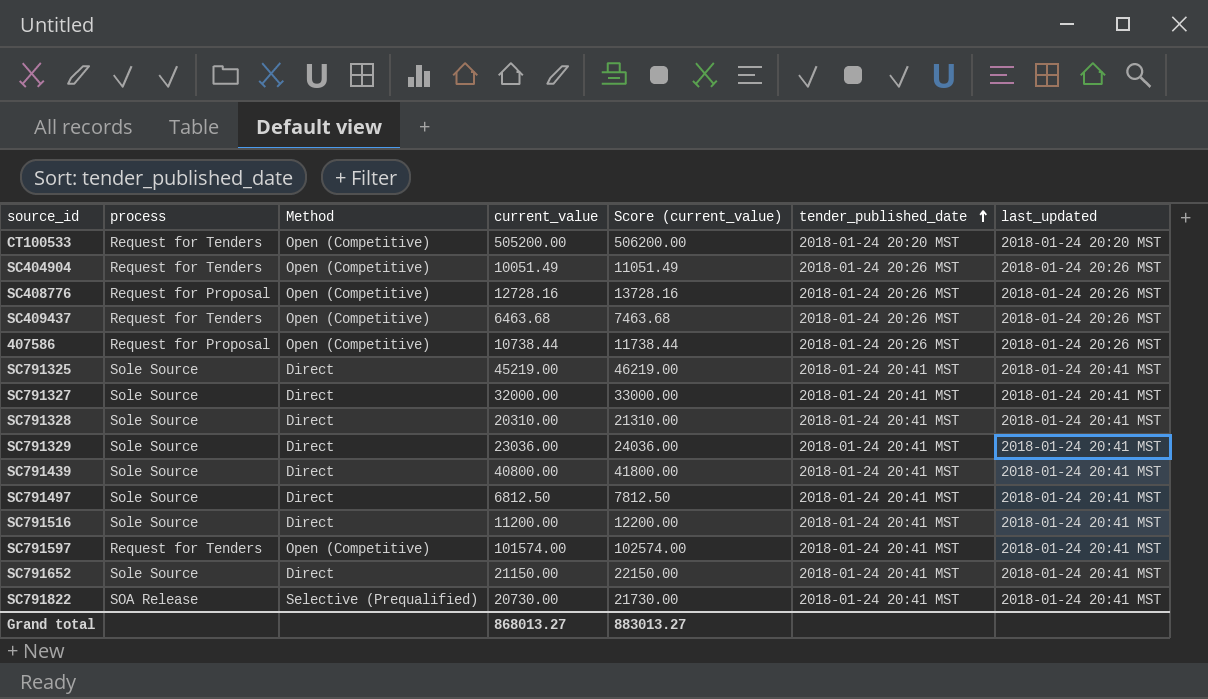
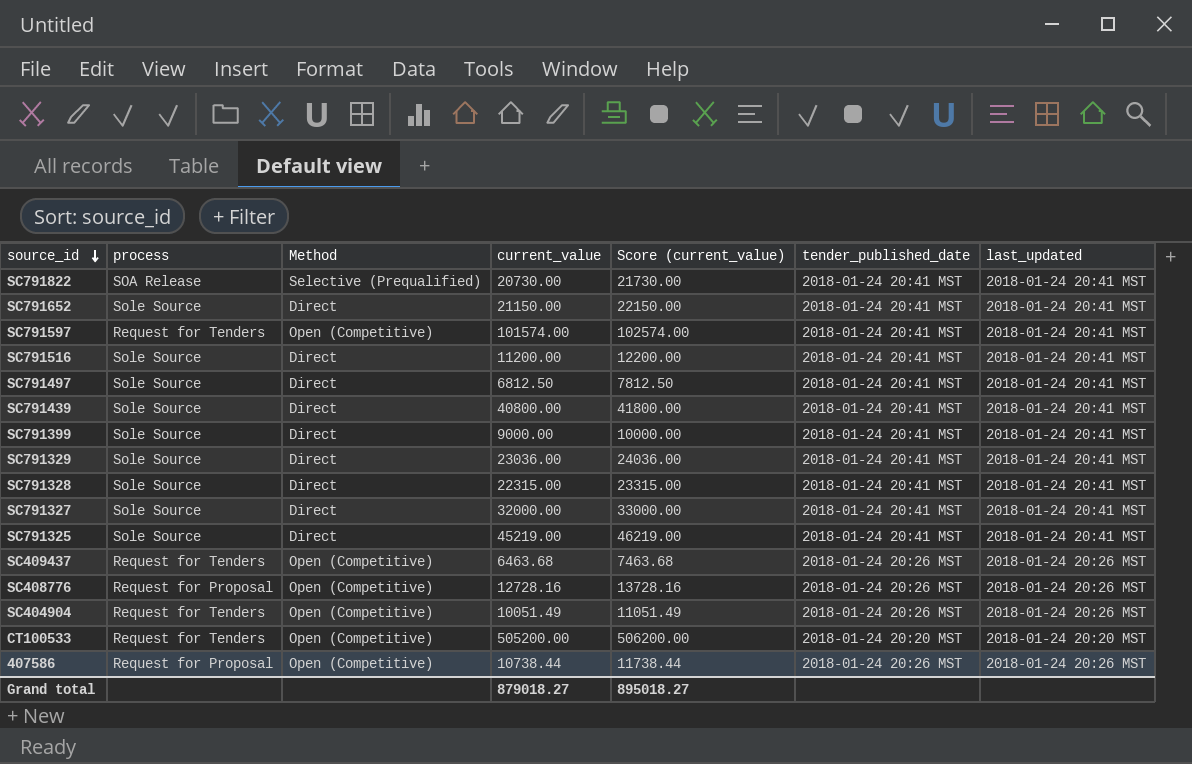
row order: tender_published_date ascending -> source_id descending
row SC791399: none -> Sole Source | Direct | 9000.00 | 10000.00 | 2018-01-24 20:41 MST | 2018-01-24 20:41 MST
SC791328 | current_value: 20310.00 -> 22315.00
SC791328 | Score (current_value): 21310.00 -> 23315.00
Grand total | current_value: 868013.27 -> 879018.27
Grand total | Score (current_value): 883013.27 -> 895018.27

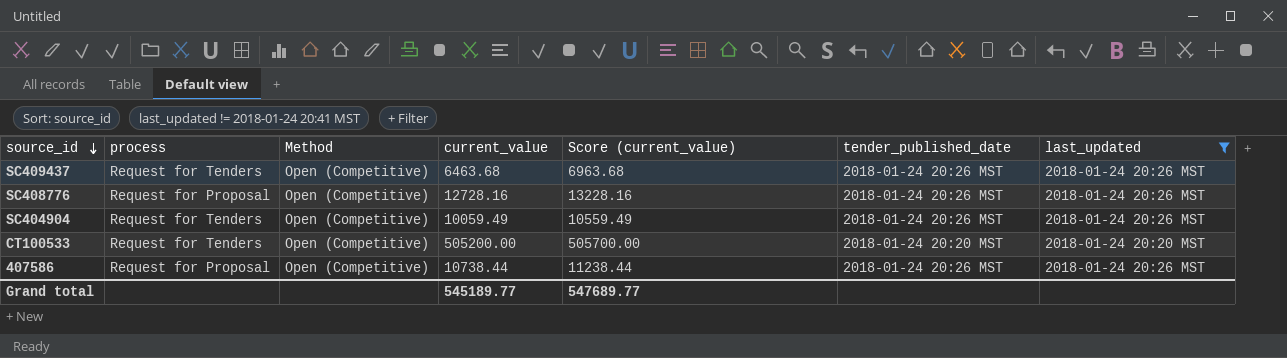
filter: none -> last_updated != 2018-01-24 20:41 MST
column Score (current_value) | formula: [current_value] + 1000 -> [current_value] + 500
SC404904 | current_value: 10051.49 -> 10059.49
Grand total | current_value: 879018.27 -> 545189.77
Grand total | Score (current_value): 895018.27 -> 547689.77

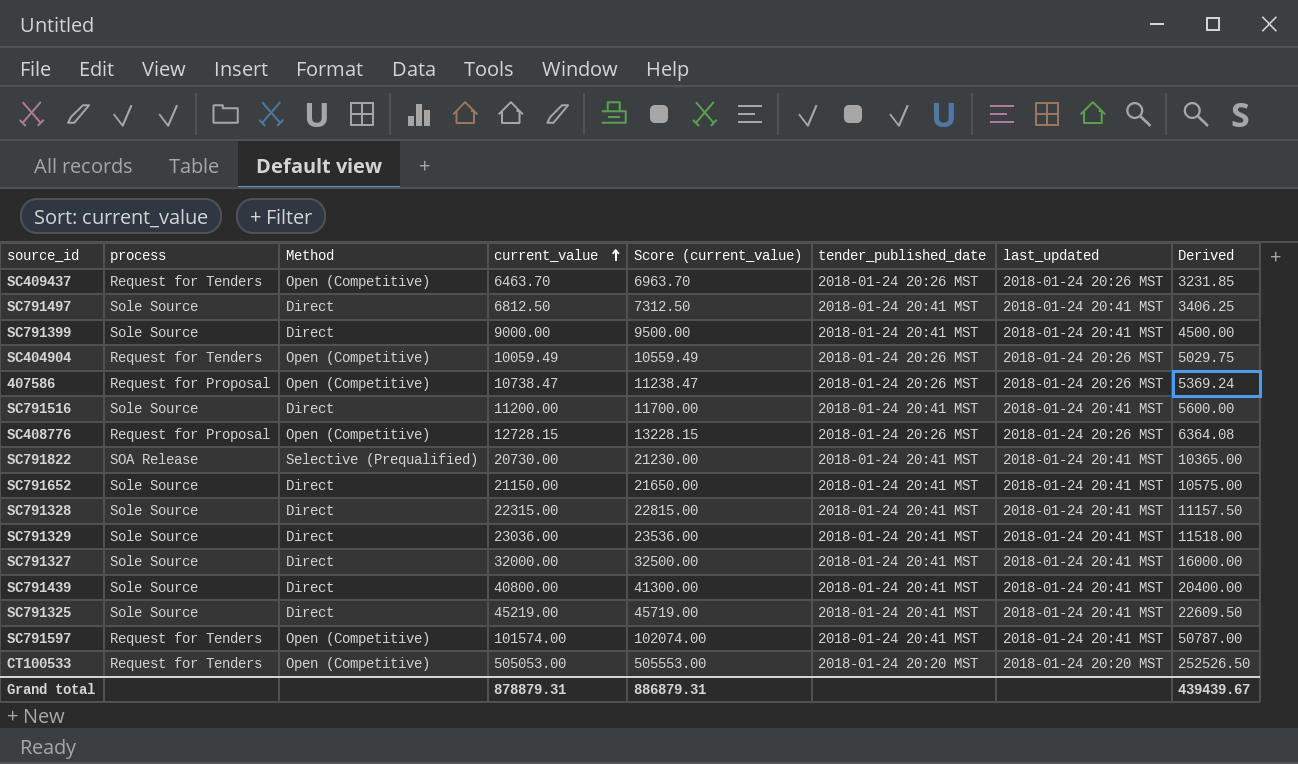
filter: last_updated != 2018-01-24 20:41 MST -> none
row order: source_id descending -> current_value ascending
column Derived | formula: none -> [current_value] * 0.5
SC409437 | current_value: 6463.68 -> 6463.70
SC409437 | Score (current_value): 6963.68 -> 6963.70
407586 | current_value: 10738.44 -> 10738.47
407586 | Score (current_value): 11238.44 -> 11238.47
SC408776 | current_value: 12728.16 -> 12728.15
SC408776 | Score (current_value): 13228.16 -> 13228.15
CT100533 | current_value: 505200.00 -> 505053.00
CT100533 | Score (current_value): 505700.00 -> 505553.00
Grand total | current_value: 545189.77 -> 878879.31
Grand total | Score (current_value): 547689.77 -> 886879.31

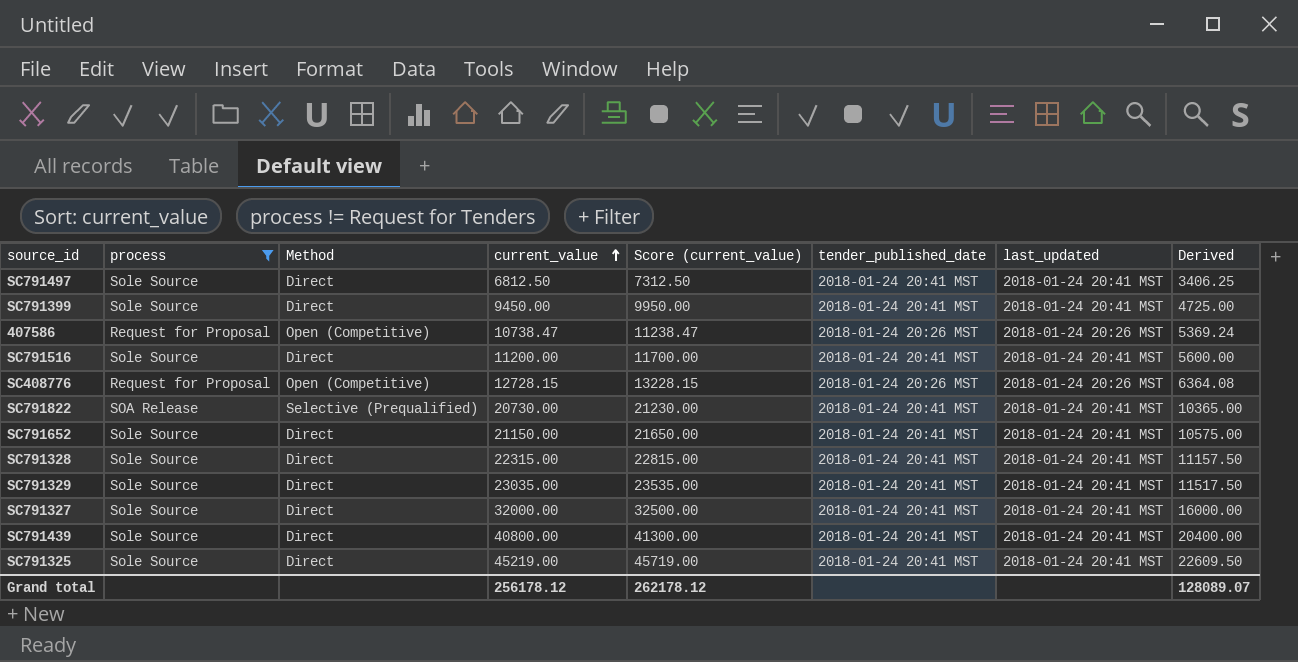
filter: none -> process != Request for Tenders
SC791399 | current_value: 9000.00 -> 9450.00
SC791399 | Score (current_value): 9500.00 -> 9950.00
SC791399 | Derived: 4500.00 -> 4725.00
SC791329 | current_value: 23036.00 -> 23035.00
SC791329 | Score (current_value): 23536.00 -> 23535.00
SC791329 | Derived: 11518.00 -> 11517.50
Grand total | current_value: 878879.31 -> 256178.12
Grand total | Score (current_value): 886879.31 -> 262178.12
Grand total | Derived: 439439.67 -> 128089.07

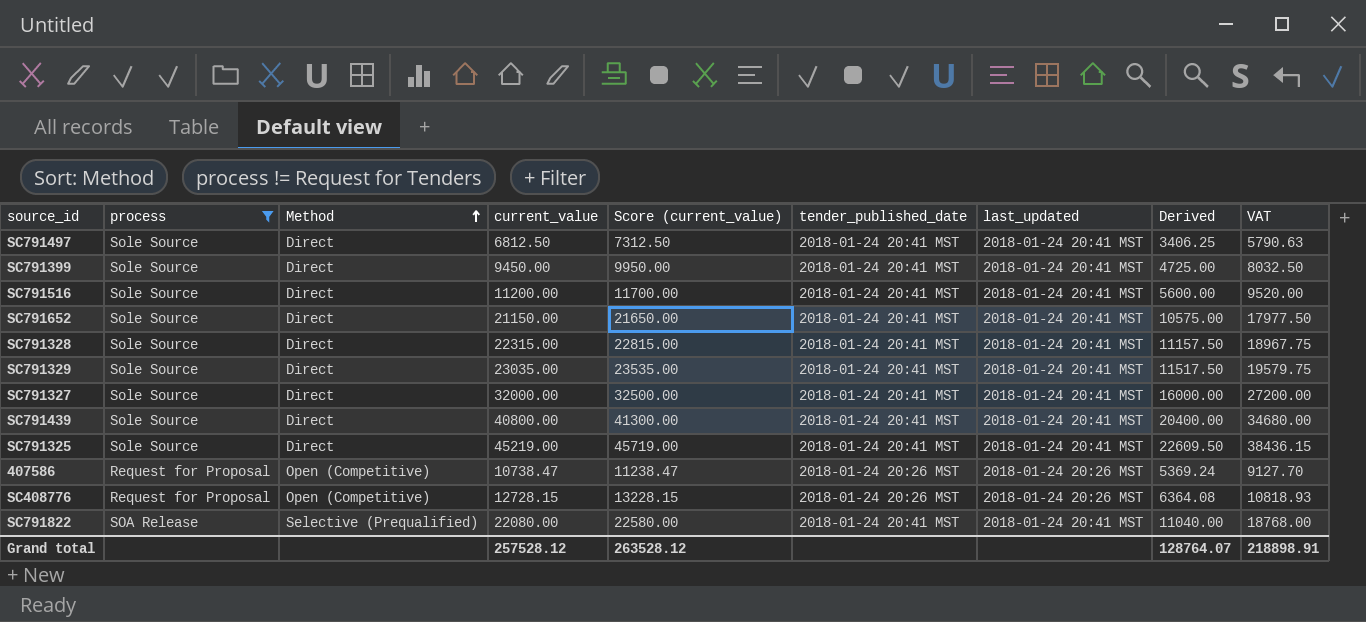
row order: current_value ascending -> Method ascending
column VAT | formula: none -> [current_value] * 0.85
SC791822 | current_value: 20730.00 -> 22080.00
SC791822 | Score (current_value): 21230.00 -> 22580.00
SC791822 | Derived: 10365.00 -> 11040.00
Grand total | current_value: 256178.12 -> 257528.12
Grand total | Score (current_value): 262178.12 -> 263528.12
Grand total | Derived: 128089.07 -> 128764.07

